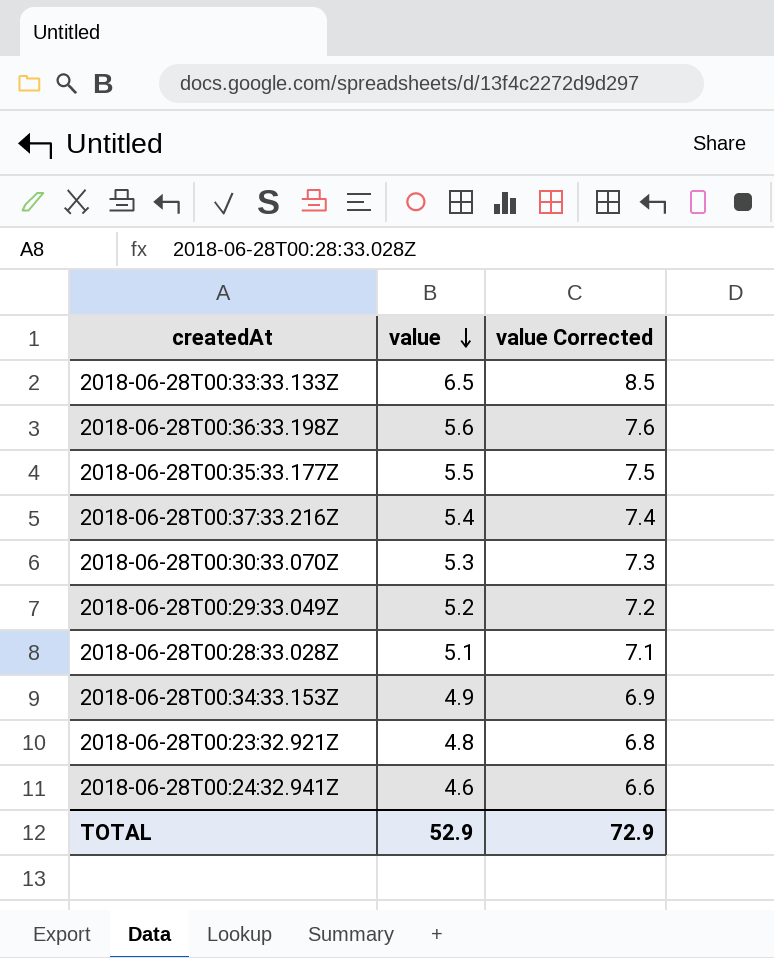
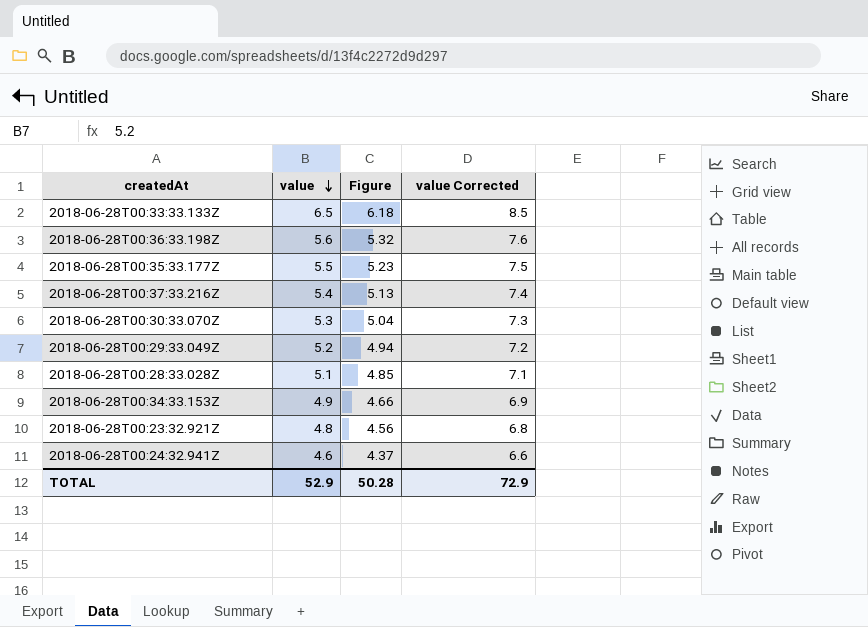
column Figure | formula: none -> [value] * 0.95

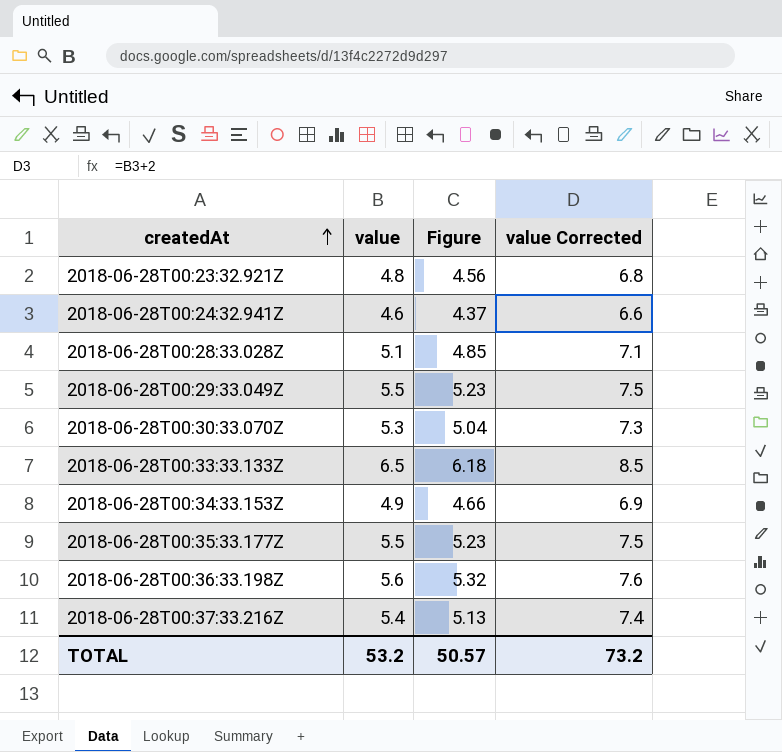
row order: value descending -> createdAt ascending
2018-06-28T00:29:33.049Z | value: 5.2 -> 5.5
2018-06-28T00:29:33.049Z | Figure: 4.94 -> 5.23
2018-06-28T00:29:33.049Z | value Corrected: 7.2 -> 7.5
TOTAL | value: 52.9 -> 53.2
TOTAL | Figure: 50.28 -> 50.57
TOTAL | value Corrected: 72.9 -> 73.2

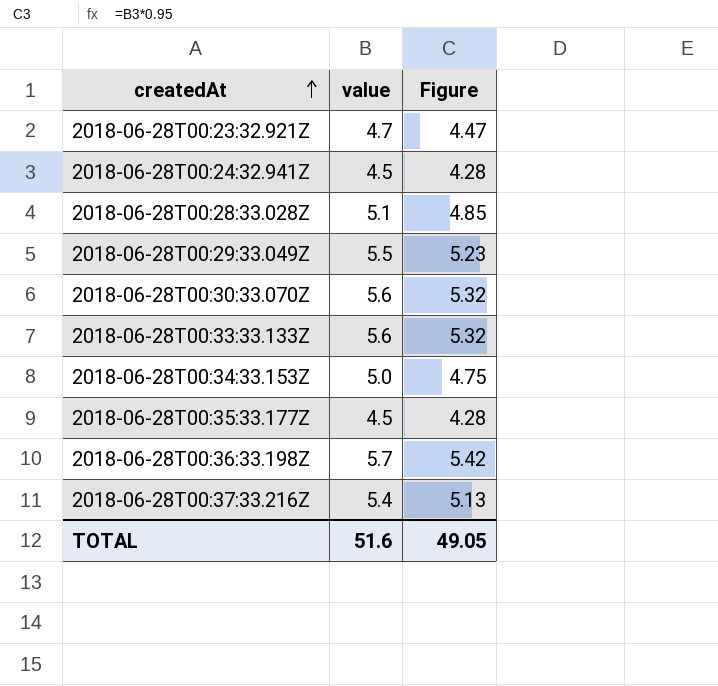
column value Corrected | formula: [value] + 2 -> none
2018-06-28T00:23:32.921Z | value: 4.8 -> 4.7
2018-06-28T00:23:32.921Z | Figure: 4.56 -> 4.47
2018-06-28T00:24:32.941Z | value: 4.6 -> 4.5
2018-06-28T00:24:32.941Z | Figure: 4.37 -> 4.28
2018-06-28T00:30:33.070Z | value: 5.3 -> 5.6
2018-06-28T00:30:33.070Z | Figure: 5.04 -> 5.32
2018-06-28T00:33:33.133Z | value: 6.5 -> 5.6
2018-06-28T00:33:33.133Z | Figure: 6.18 -> 5.32
2018-06-28T00:34:33.153Z | value: 4.9 -> 5.0
2018-06-28T00:34:33.153Z | Figure: 4.66 -> 4.75
2018-06-28T00:35:33.177Z | value: 5.5 -> 4.5
2018-06-28T00:35:33.177Z | Figure: 5.23 -> 4.28
2018-06-28T00:36:33.198Z | value: 5.6 -> 5.7
2018-06-28T00:36:33.198Z | Figure: 5.32 -> 5.42
TOTAL | value: 53.2 -> 51.6
TOTAL | Figure: 50.57 -> 49.05

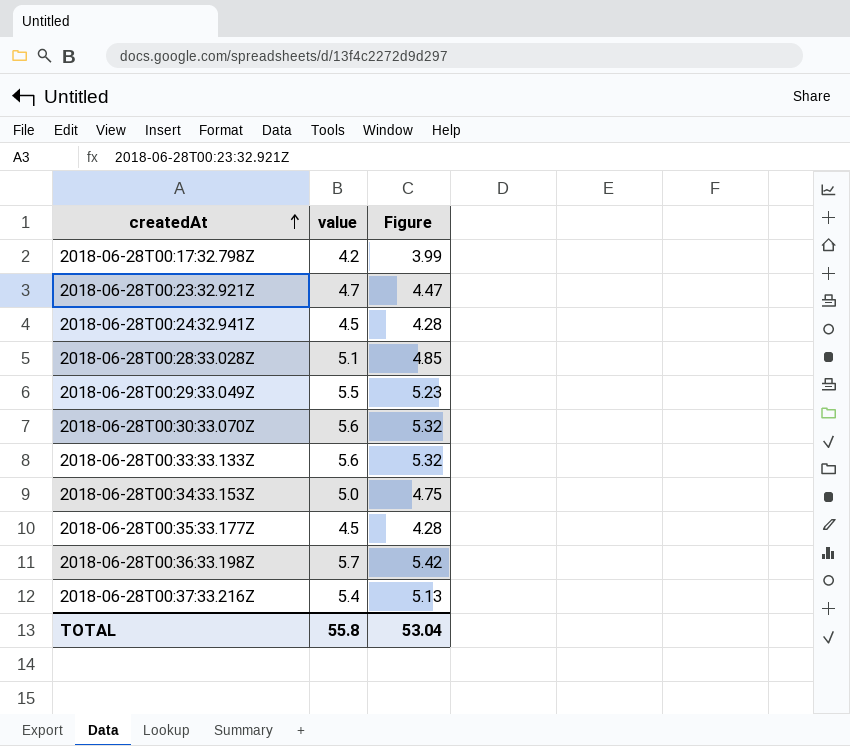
row 2018-06-28T00:17:32.798Z: none -> 4.2 | 3.99
TOTAL | value: 51.6 -> 55.8
TOTAL | Figure: 49.05 -> 53.04

